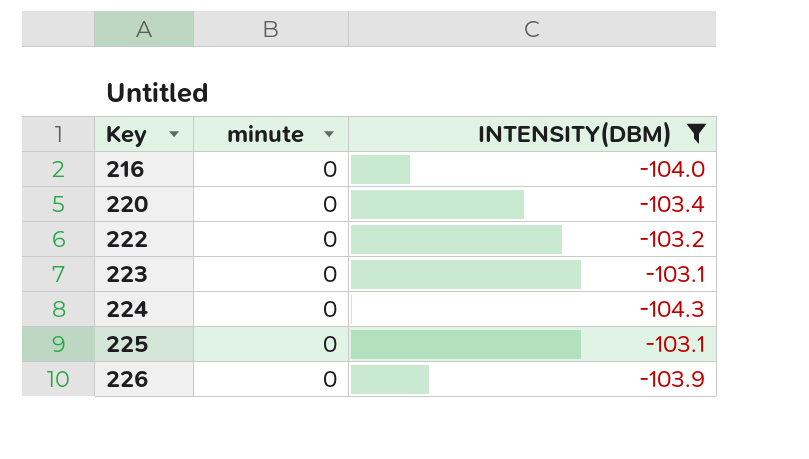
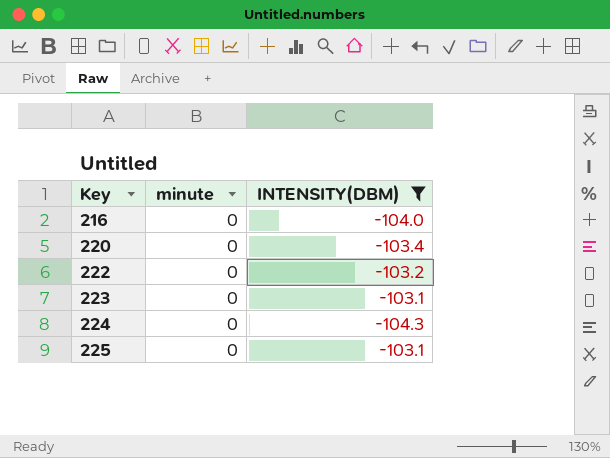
row 226: 0 | -103.9 -> none

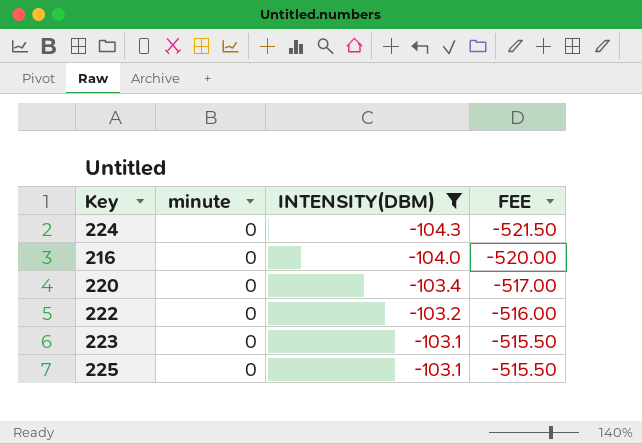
row order: Key ascending -> INTENSITY(DBM) ascending
column FEE | formula: none -> [INTENSITY(DBM)] * 5

